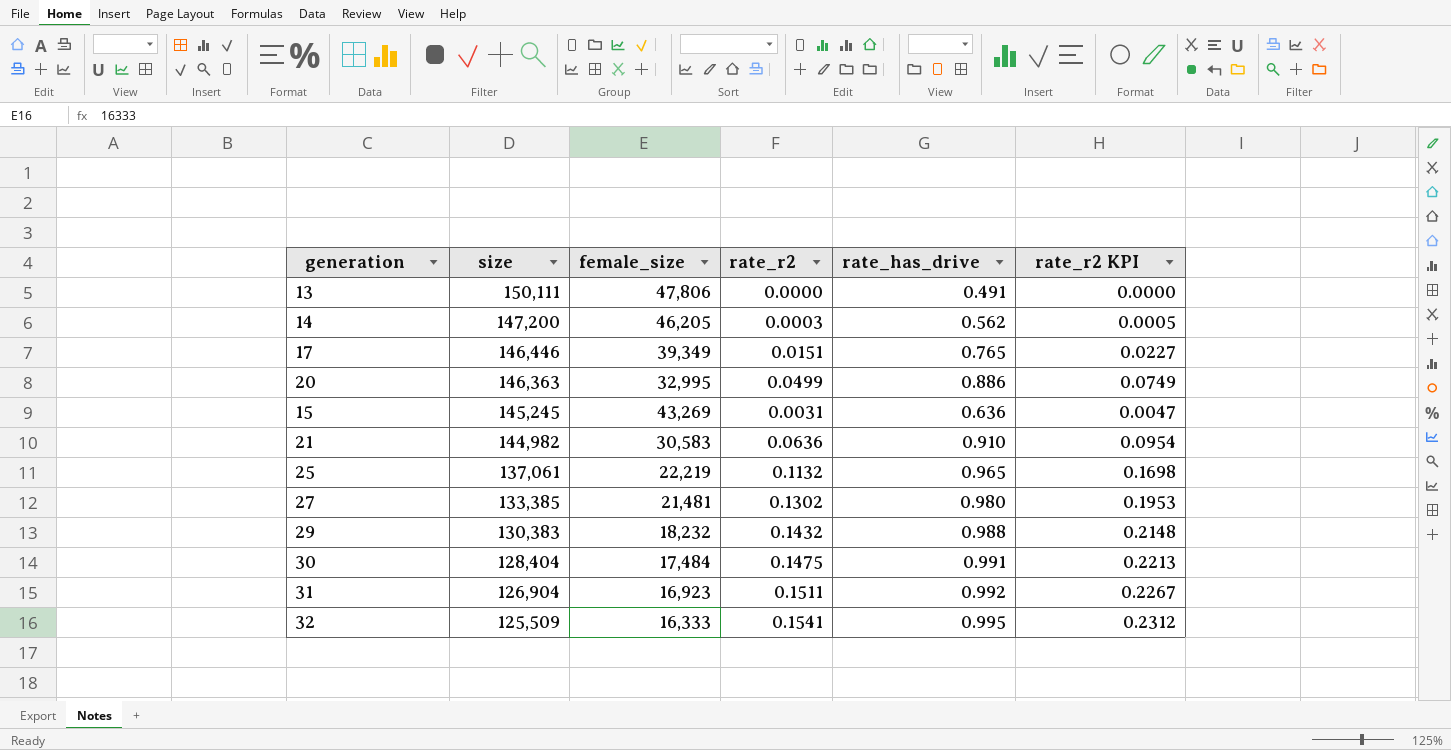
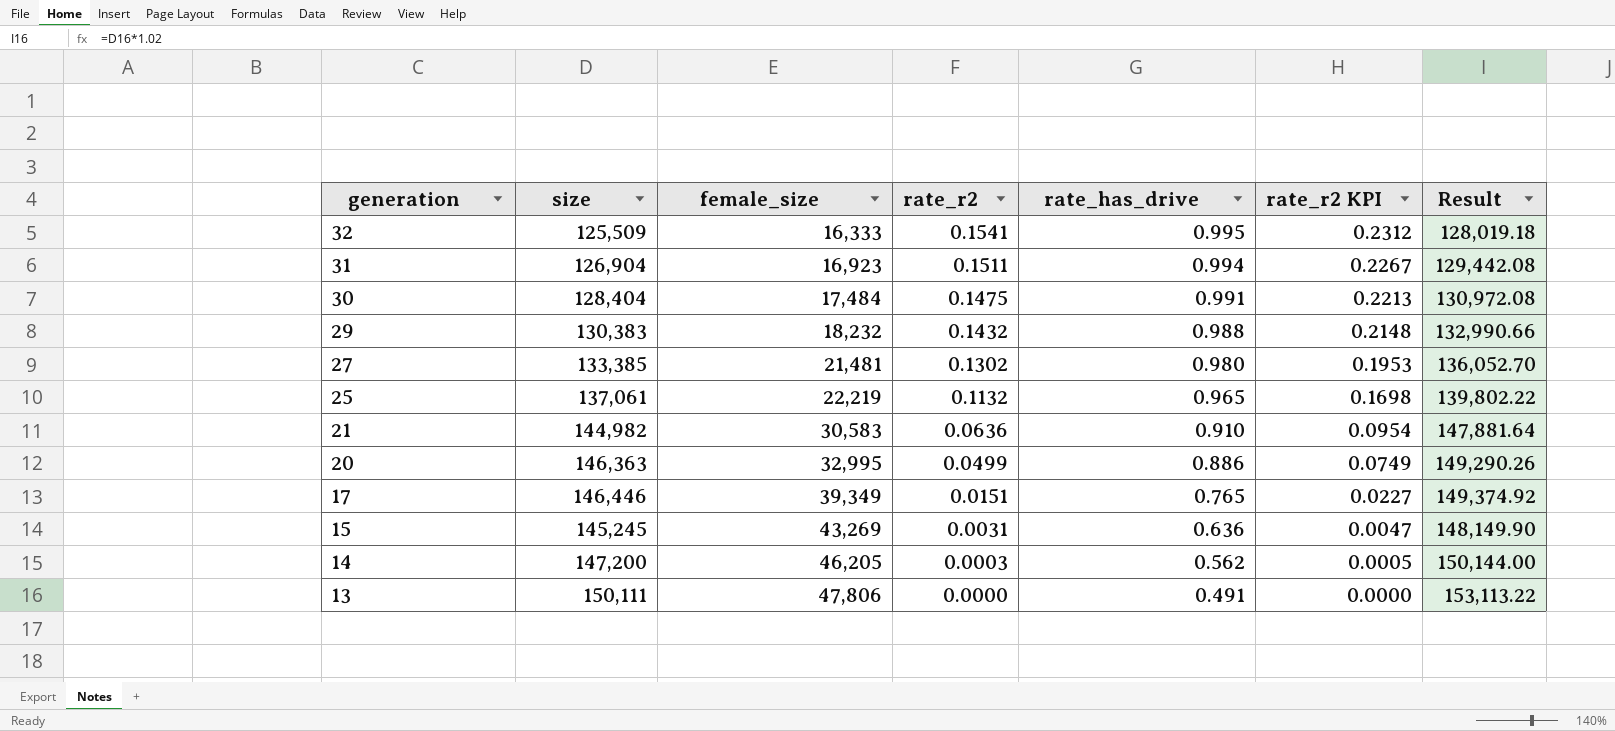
row order: size descending -> generation descending
column Result | formula: none -> [size] * 1.02
31 | rate_has_drive: 0.992 -> 0.994

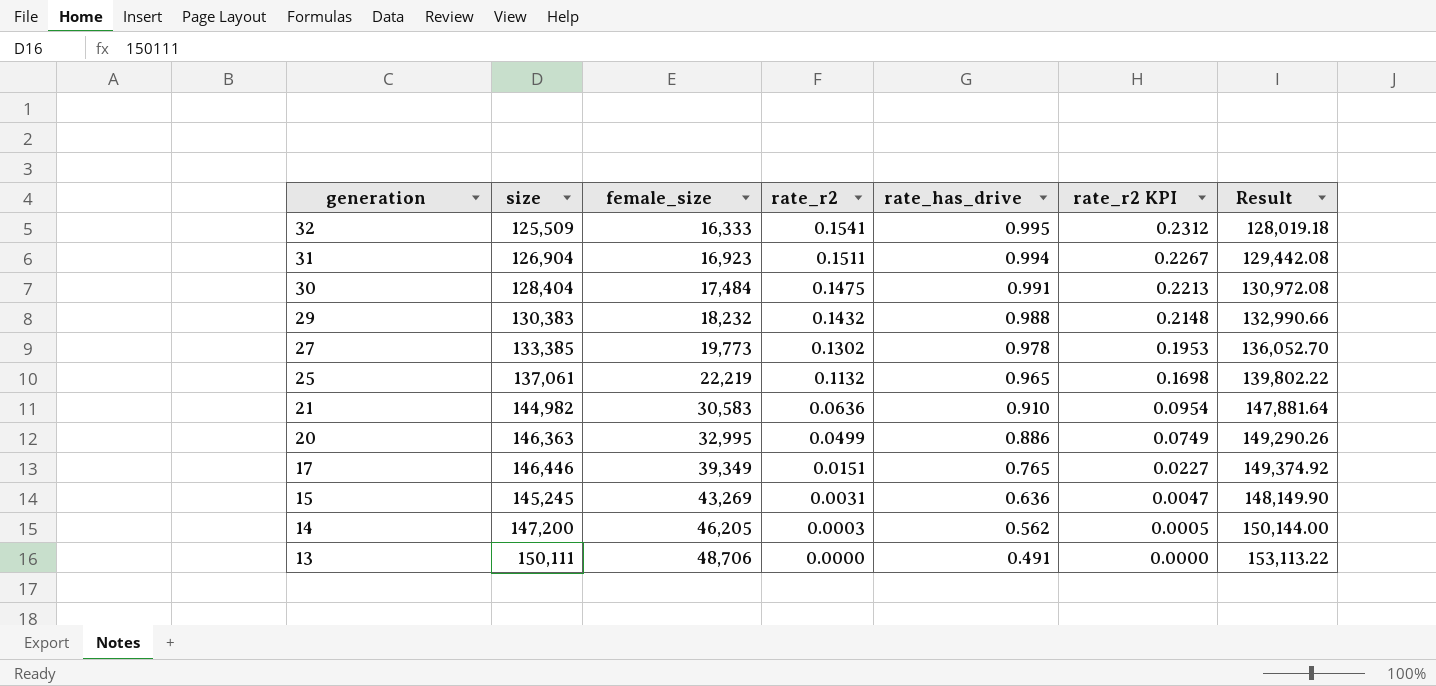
27 | female_size: 21,481 -> 19,773
27 | rate_has_drive: 0.980 -> 0.978
13 | female_size: 47,806 -> 48,706

